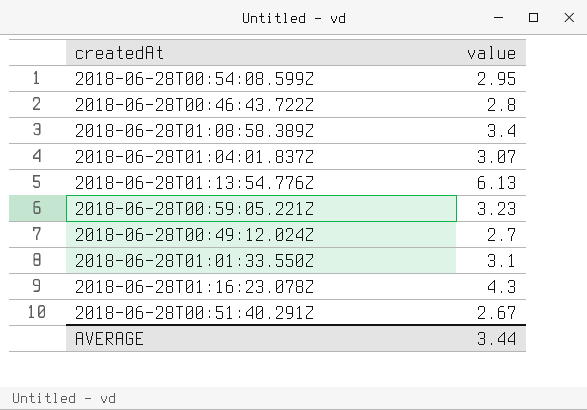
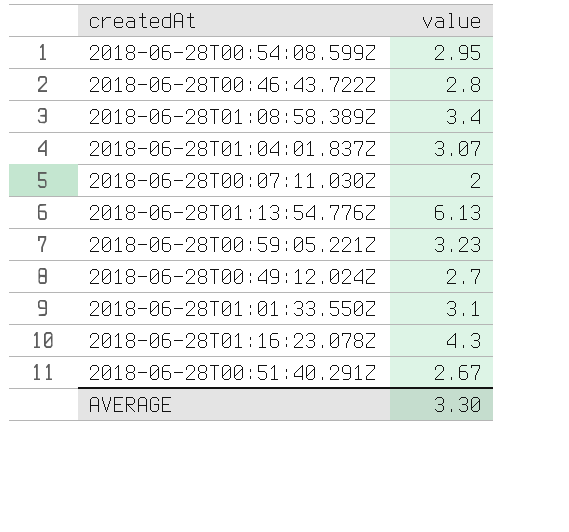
row 2018-06-28T00:07:11.030Z: none -> 2
AVERAGE | value: 3.44 -> 3.30

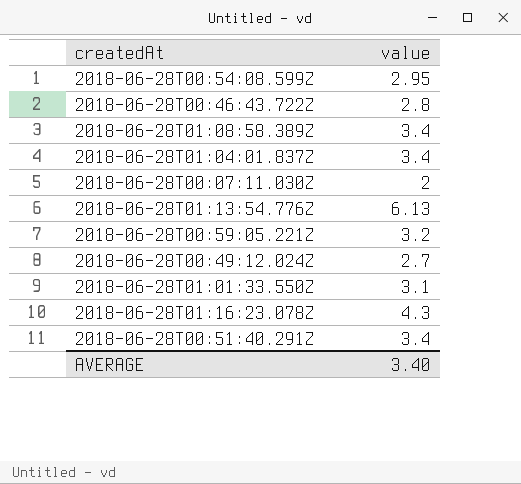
2018-06-28T01:04:01.837Z | value: 3.07 -> 3.4
2018-06-28T00:59:05.221Z | value: 3.23 -> 3.2
2018-06-28T00:51:40.291Z | value: 2.67 -> 3.4
AVERAGE | value: 3.30 -> 3.40

